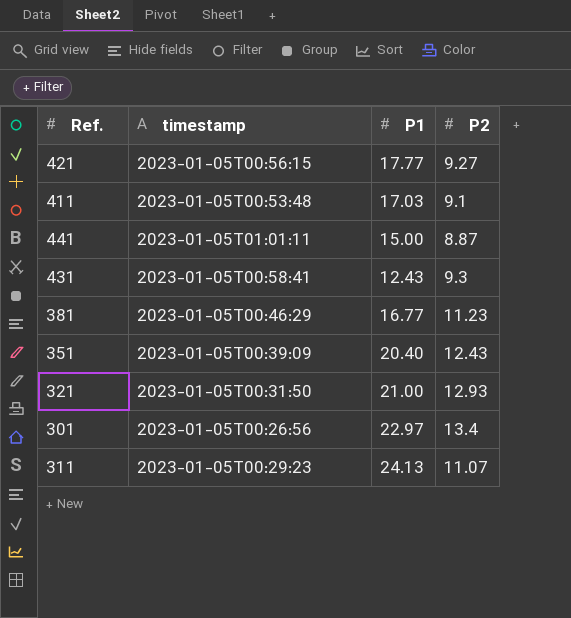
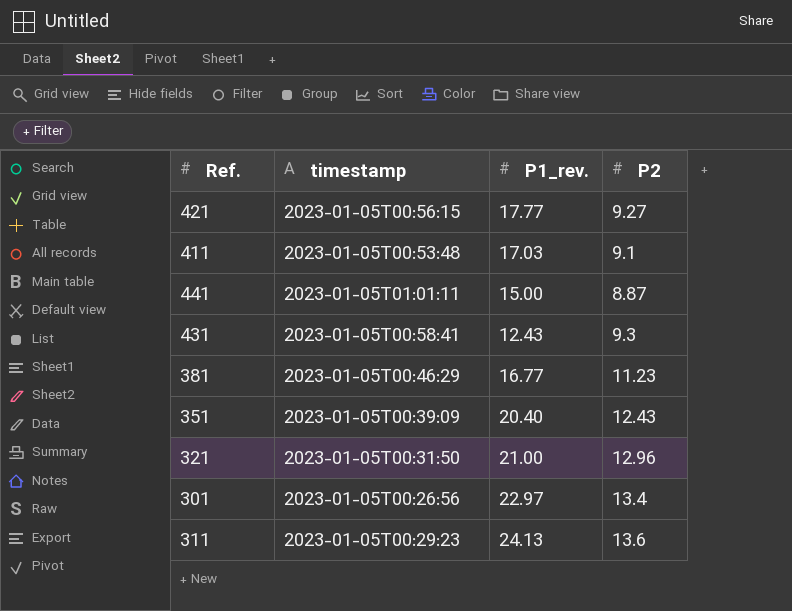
column name: P1 -> P1_rev.
321 | P2: 12.93 -> 12.96
311 | P2: 11.07 -> 13.6

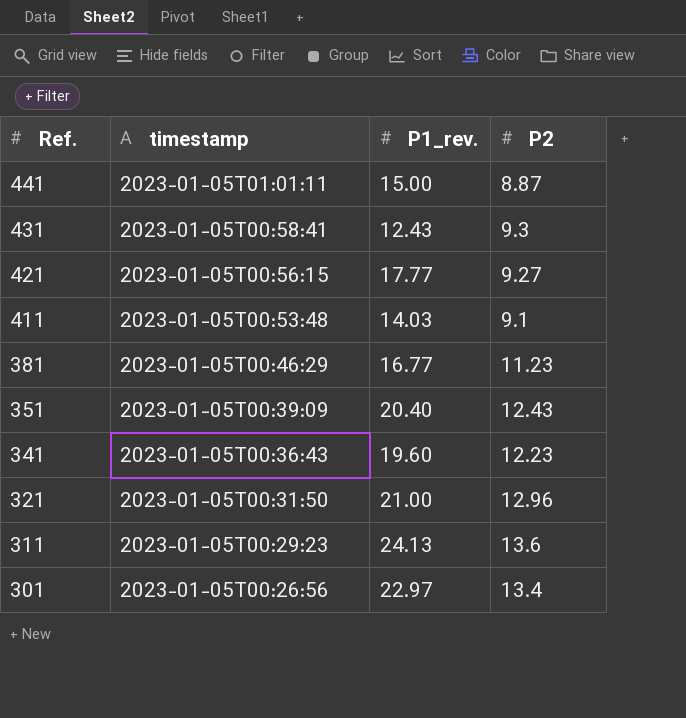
row order: none -> Ref. descending
411 | P1_rev.: 17.03 -> 14.03
row 341: none -> 2023-01-05T00:36:43 | 19.60 | 12.23

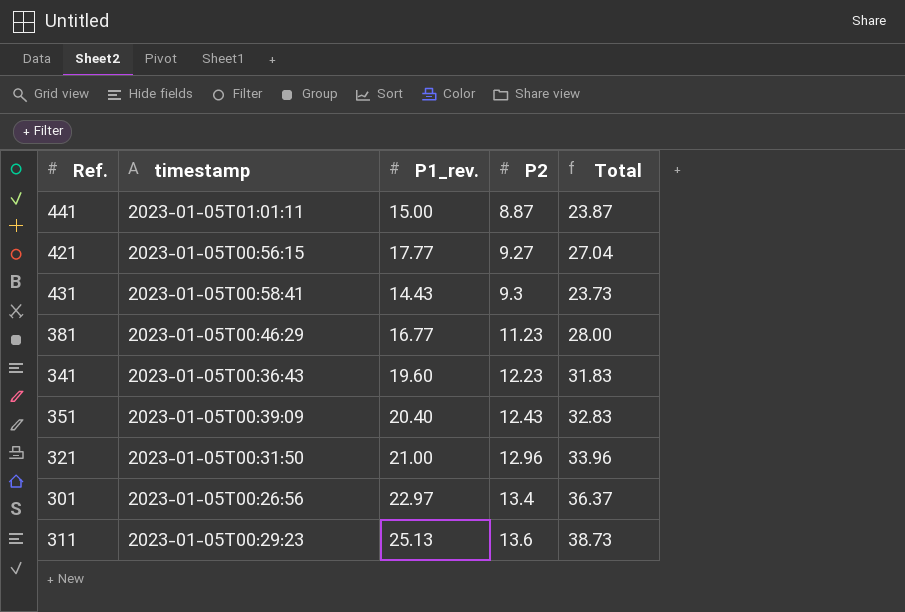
row order: Ref. descending -> P2 ascending
column Total | formula: none -> [P1_rev.] + [P2]
row 411: 2023-01-05T00:53:48 | 14.03 | 9.1 -> none
431 | P1_rev.: 12.43 -> 14.43
311 | P1_rev.: 24.13 -> 25.13

